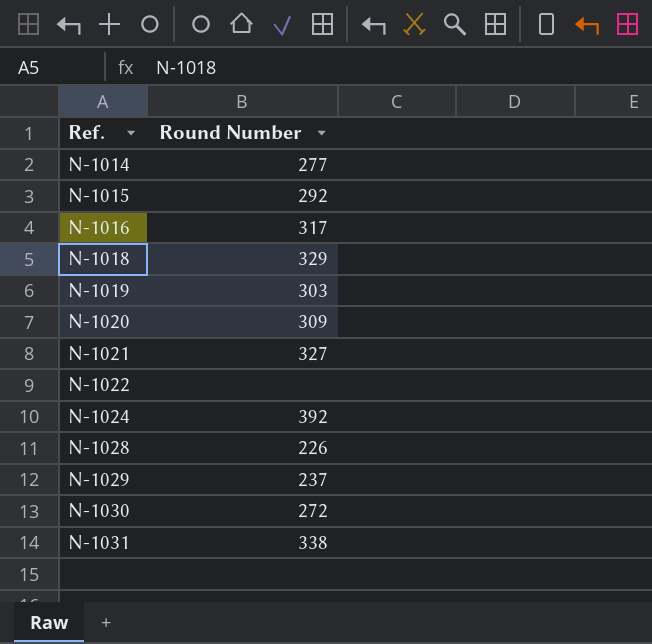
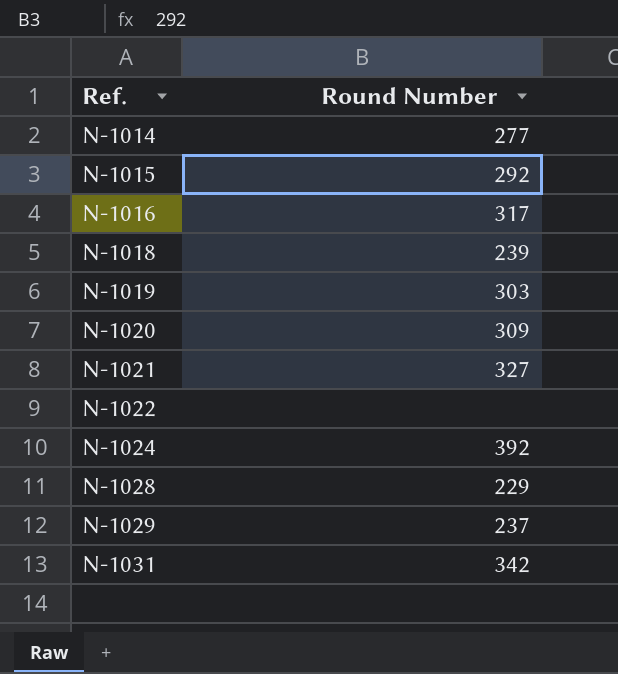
row N-1030: 272 -> none
N-1018 | Round Number: 329 -> 239
N-1028 | Round Number: 226 -> 229
N-1031 | Round Number: 338 -> 342

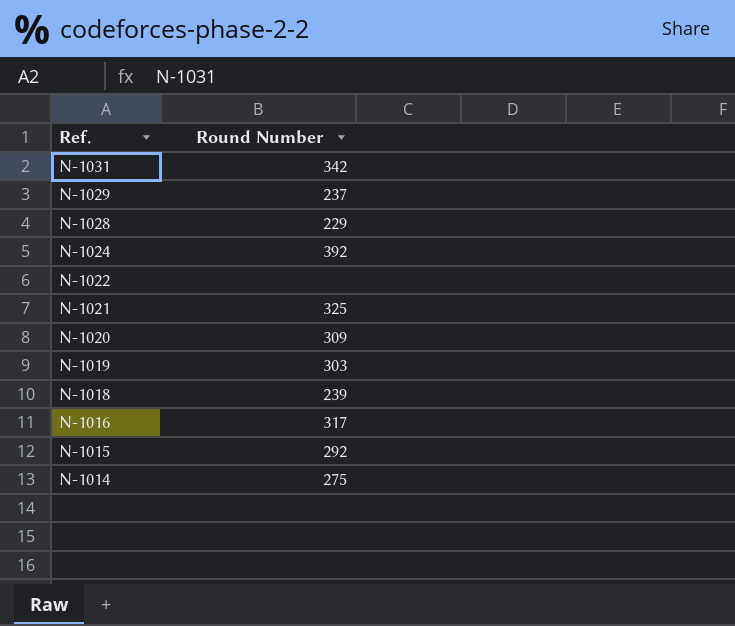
row order: Ref. ascending -> Ref. descending
N-1021 | Round Number: 327 -> 325
N-1014 | Round Number: 277 -> 275

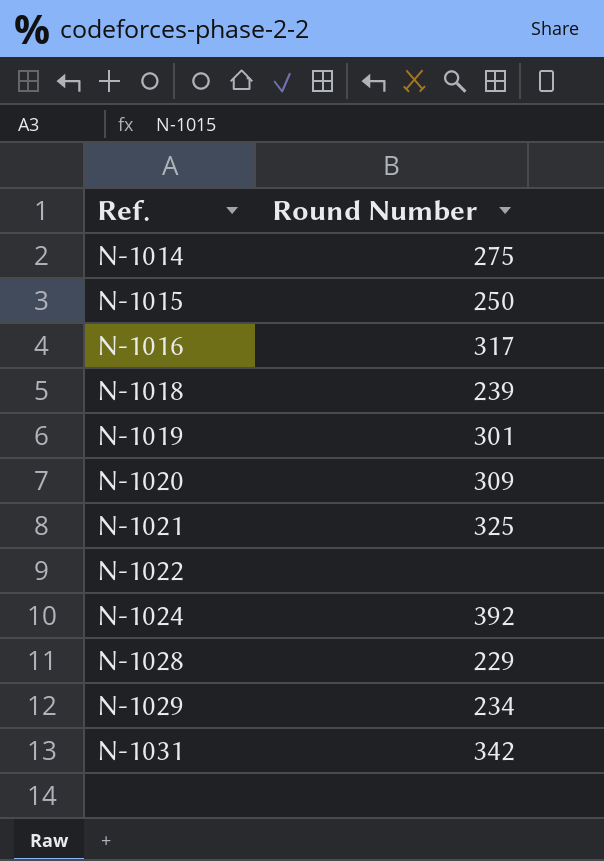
row order: Ref. descending -> Ref. ascending
N-1015 | Round Number: 292 -> 250
N-1019 | Round Number: 303 -> 301
N-1029 | Round Number: 237 -> 234

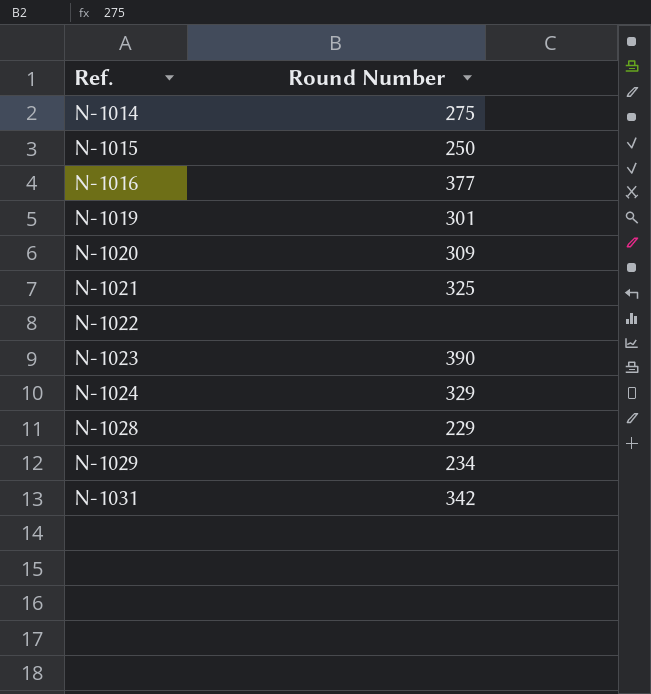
row N-1018: 239 -> none
N-1016 | Round Number: 317 -> 377
row N-1023: none -> 390
N-1024 | Round Number: 392 -> 329

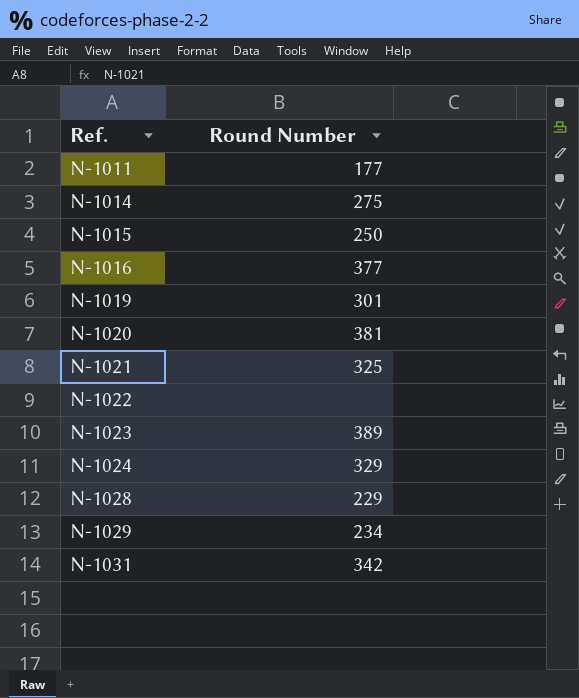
row N-1011: none -> 177
N-1020 | Round Number: 309 -> 381
N-1023 | Round Number: 390 -> 389

